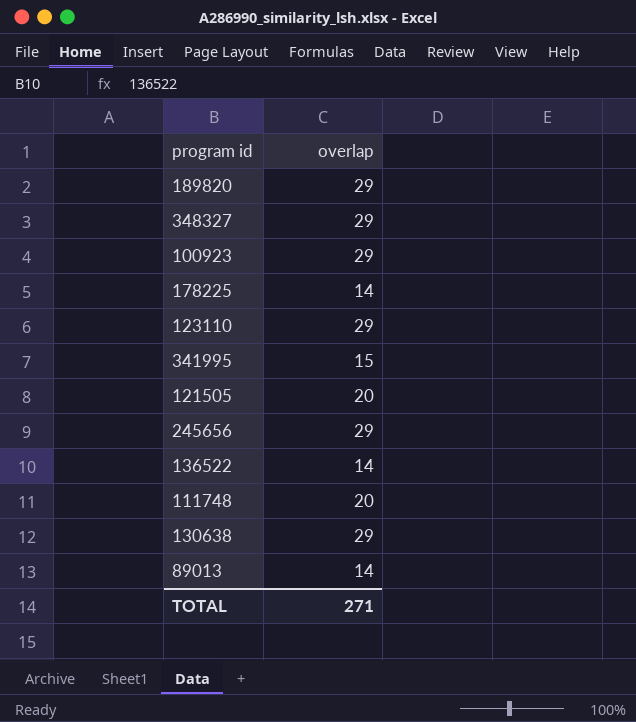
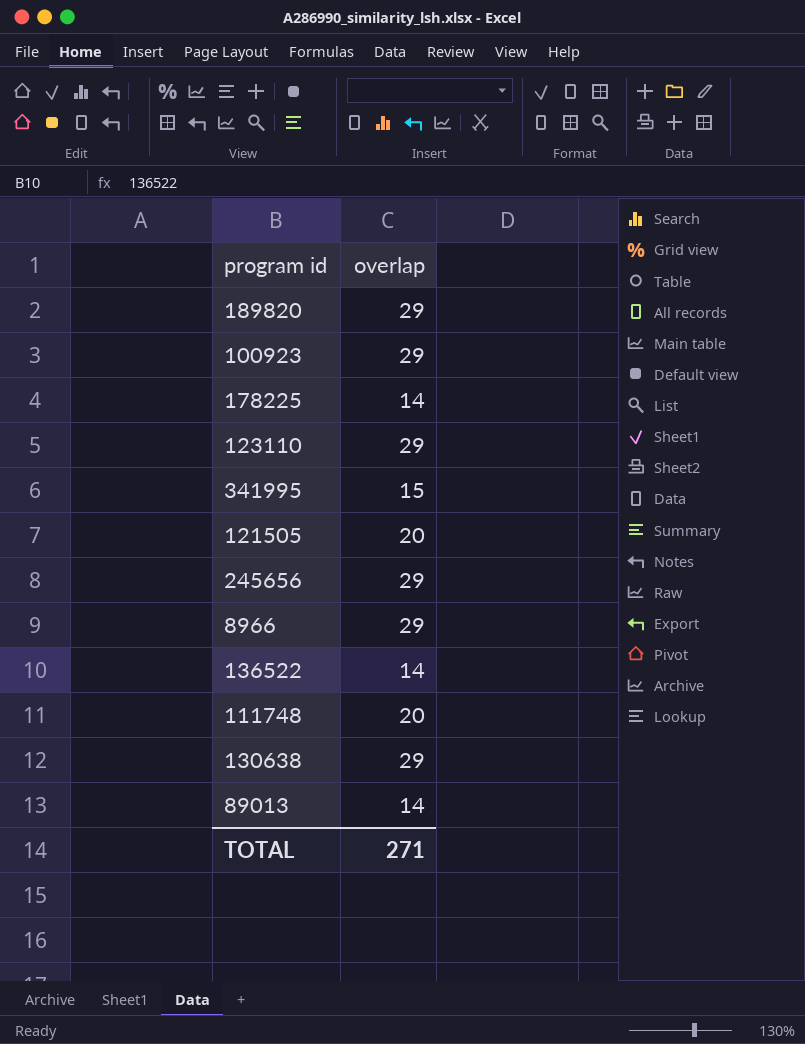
row 348327: 29 -> none
row 8966: none -> 29

